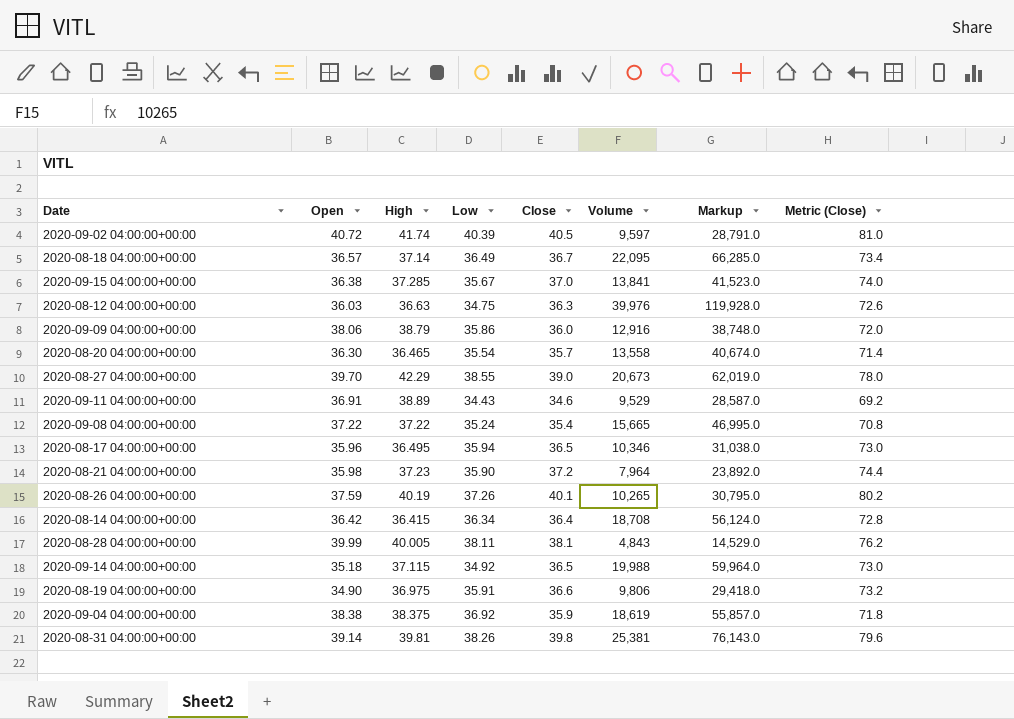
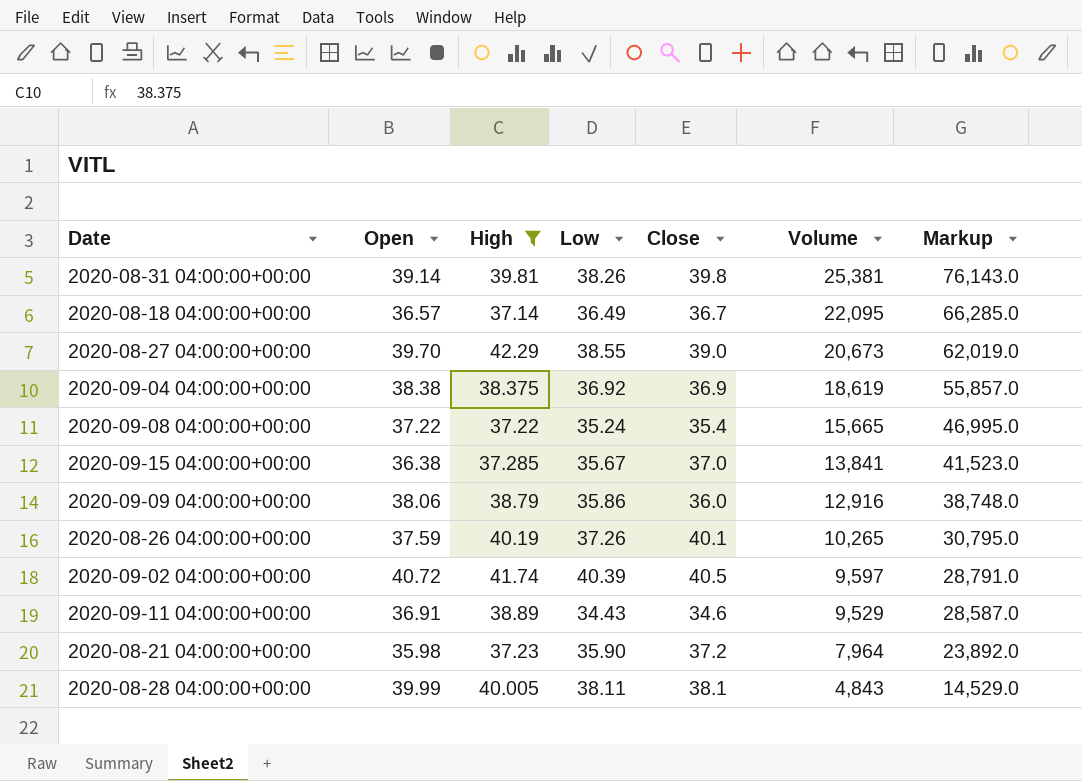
filter: none -> High >= 37.14
row order: none -> Volume descending
column Metric (Close) | formula: [Close] * 2 -> none
2020-09-04 04:00:00+00:00 | Close: 35.9 -> 36.9

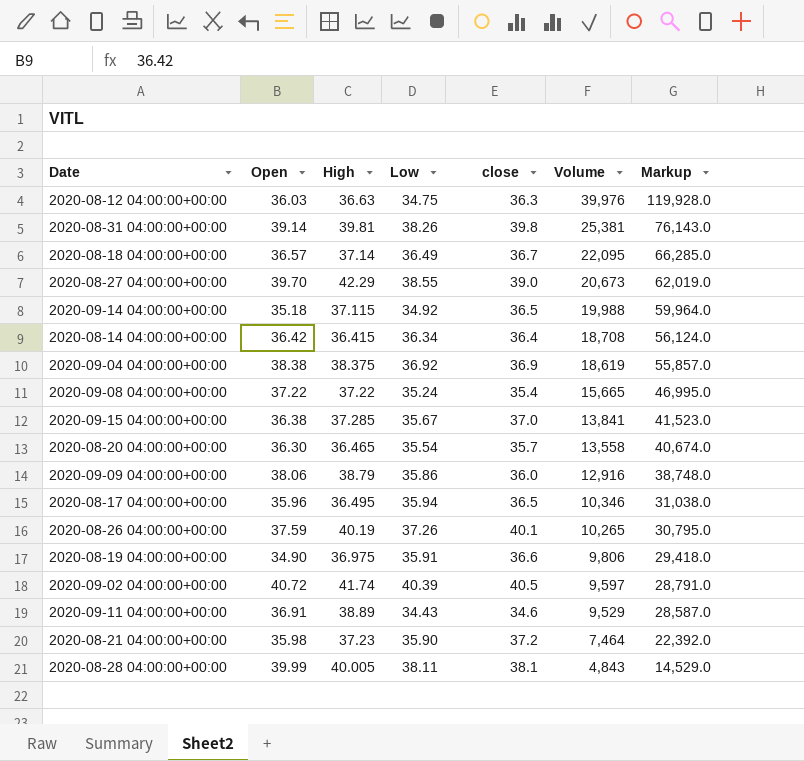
filter: High >= 37.14 -> none
column name: Close -> close
2020-08-21 04:00:00+00:00 | Volume: 7,964 -> 7,464
2020-08-21 04:00:00+00:00 | Markup: 23,892.0 -> 22,392.0

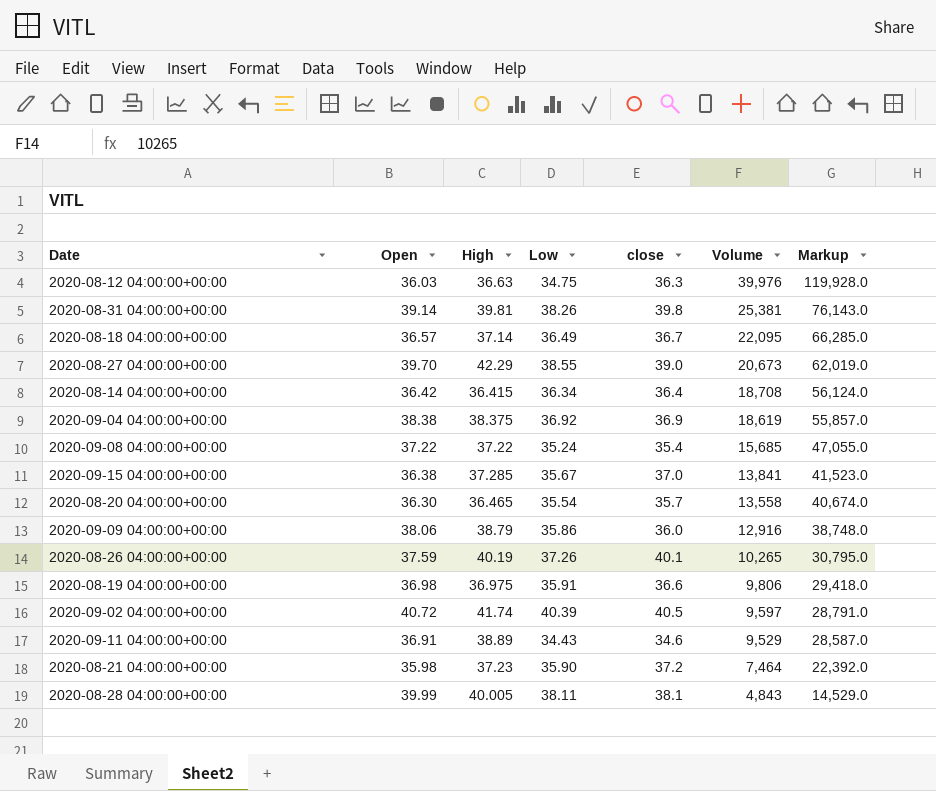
row 2020-09-14 04:00:00+00:00: 35.18 | 37.115 | 34.92 | 36.5 | 19,988 | 59,964.0 -> none
row 2020-08-17 04:00:00+00:00: 35.96 | 36.495 | 35.94 | 36.5 | 10,346 | 31,038.0 -> none
2020-09-08 04:00:00+00:00 | Volume: 15,665 -> 15,685
2020-09-08 04:00:00+00:00 | Markup: 46,995.0 -> 47,055.0
2020-08-19 04:00:00+00:00 | Open: 34.90 -> 36.98

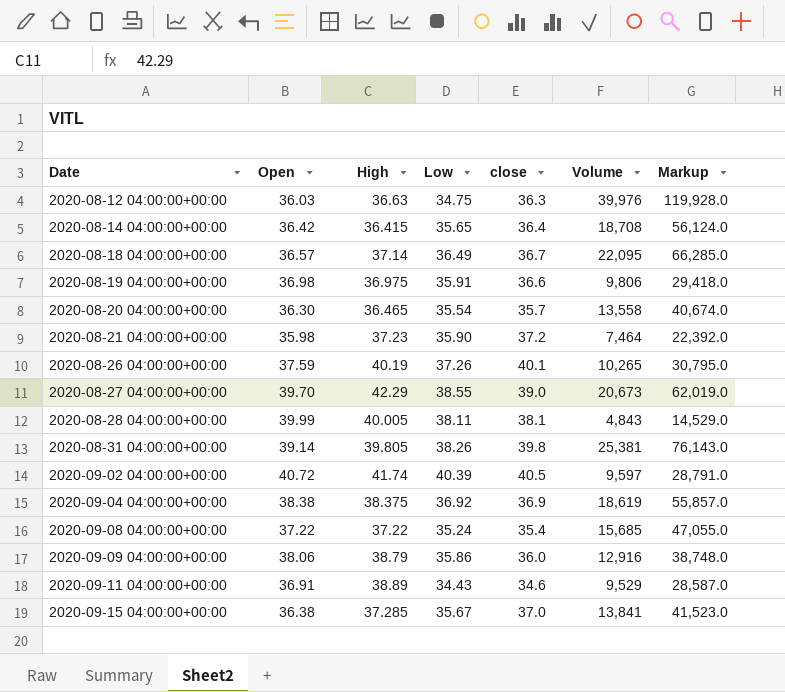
row order: Volume descending -> Date ascending
2020-08-14 04:00:00+00:00 | Low: 36.34 -> 35.65
2020-08-31 04:00:00+00:00 | High: 39.81 -> 39.805

